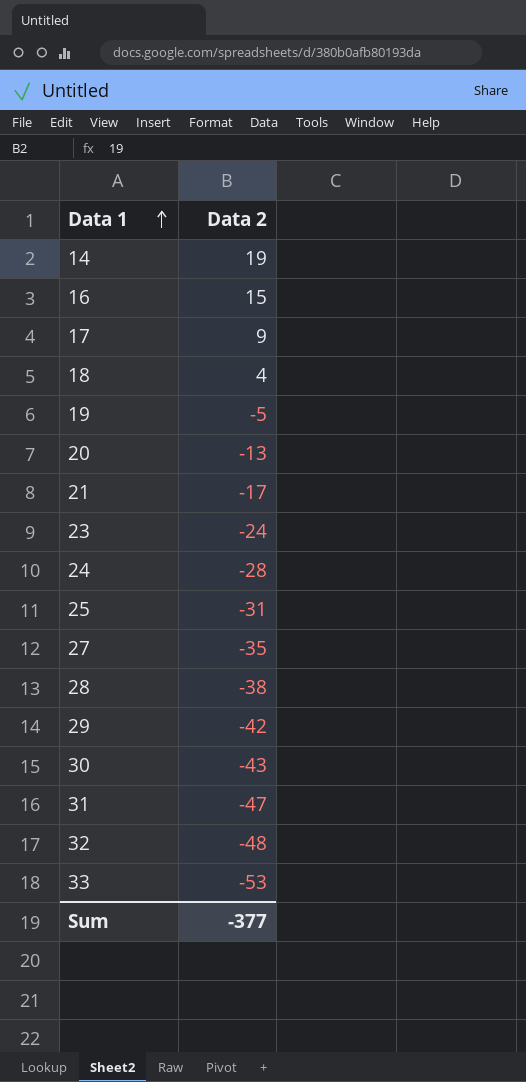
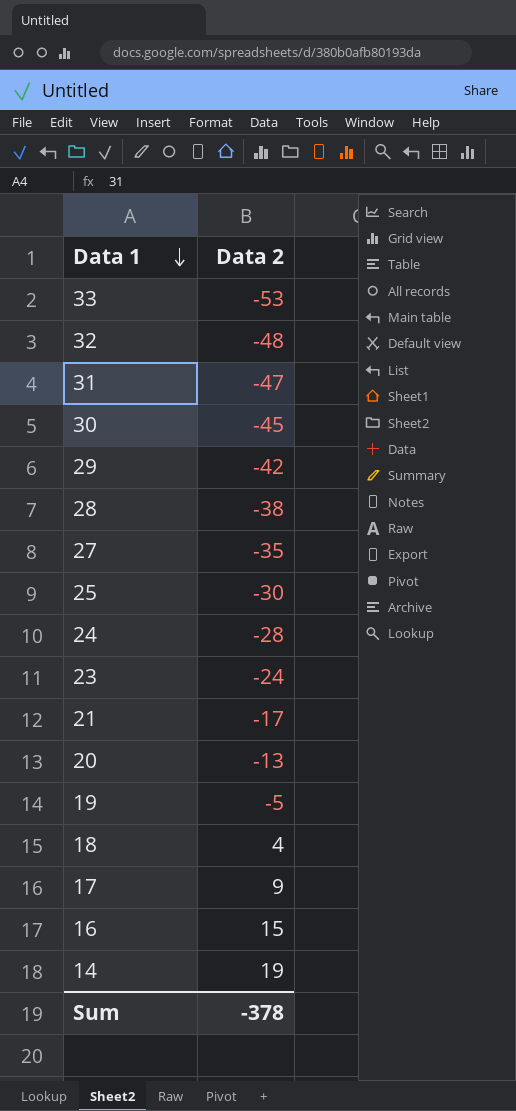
row order: Data 1 ascending -> Data 1 descending
30 | Data 2: -43 -> -45
25 | Data 2: -31 -> -30
Sum | Data 2: -377 -> -378

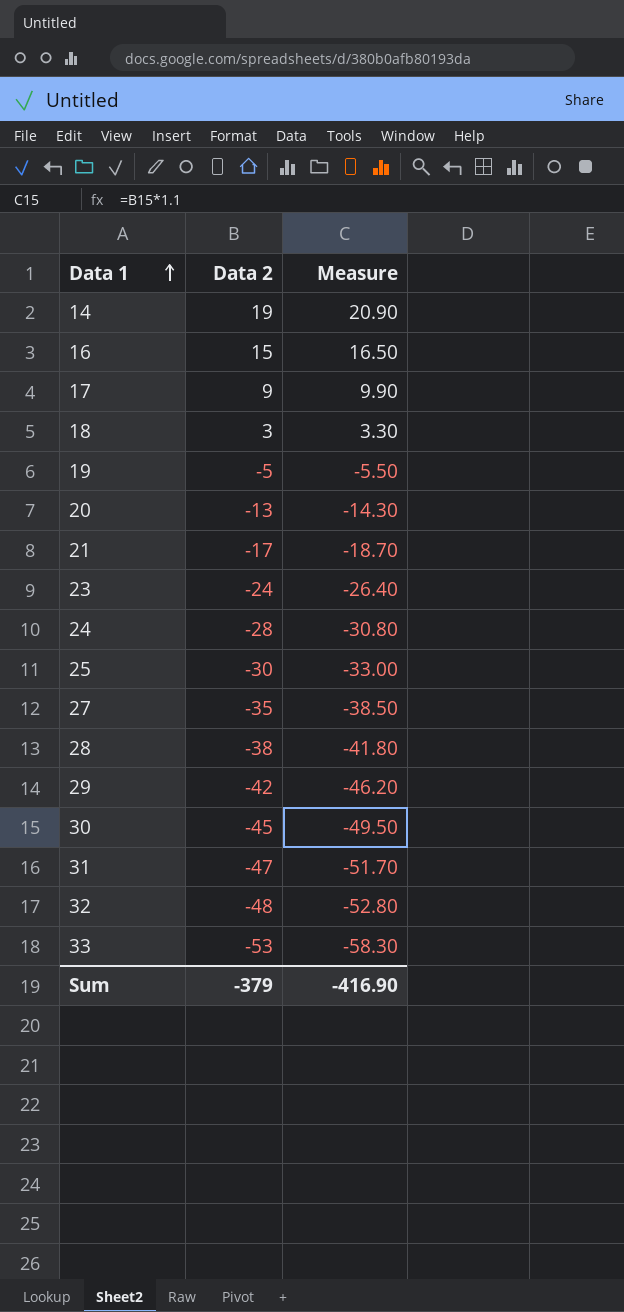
row order: Data 1 descending -> Data 1 ascending
column Measure | formula: none -> [Data 2] * 1.1
18 | Data 2: 4 -> 3
Sum | Data 2: -378 -> -379

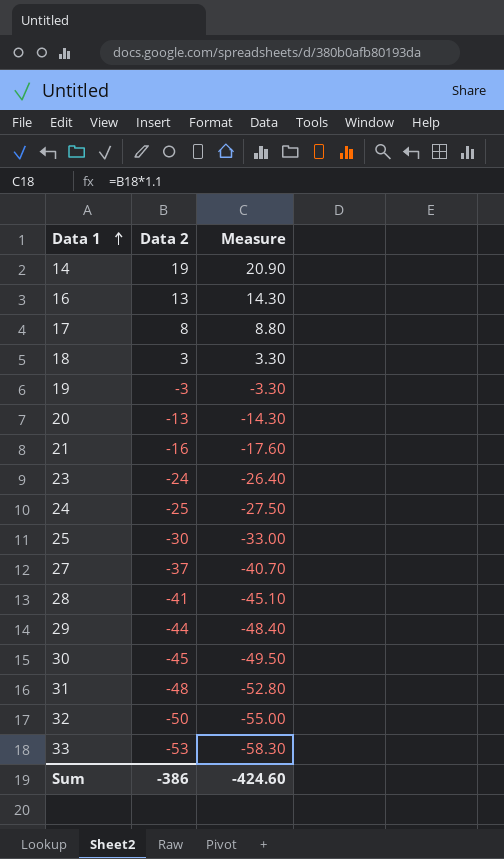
16 | Data 2: 15 -> 13
16 | Measure: 16.50 -> 14.30
17 | Data 2: 9 -> 8
17 | Measure: 9.90 -> 8.80
19 | Data 2: -5 -> -3
19 | Measure: -5.50 -> -3.30
21 | Data 2: -17 -> -16
21 | Measure: -18.70 -> -17.60
24 | Data 2: -28 -> -25
24 | Measure: -30.80 -> -27.50
27 | Data 2: -35 -> -37
27 | Measure: -38.50 -> -40.70
28 | Data 2: -38 -> -41
28 | Measure: -41.80 -> -45.10
29 | Data 2: -42 -> -44
29 | Measure: -46.20 -> -48.40
31 | Data 2: -47 -> -48
31 | Measure: -51.70 -> -52.80
32 | Data 2: -48 -> -50
32 | Measure: -52.80 -> -55.00
Sum | Data 2: -379 -> -386
Sum | Measure: -416.90 -> -424.60

